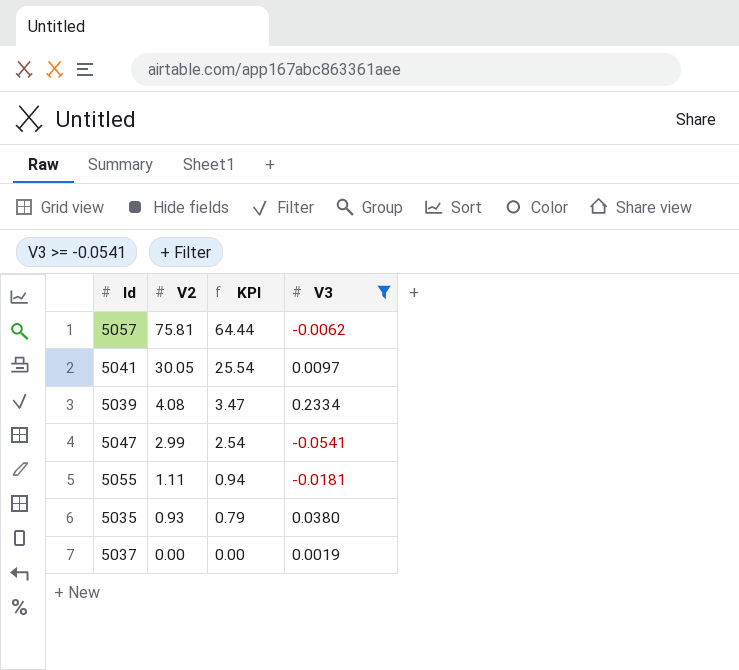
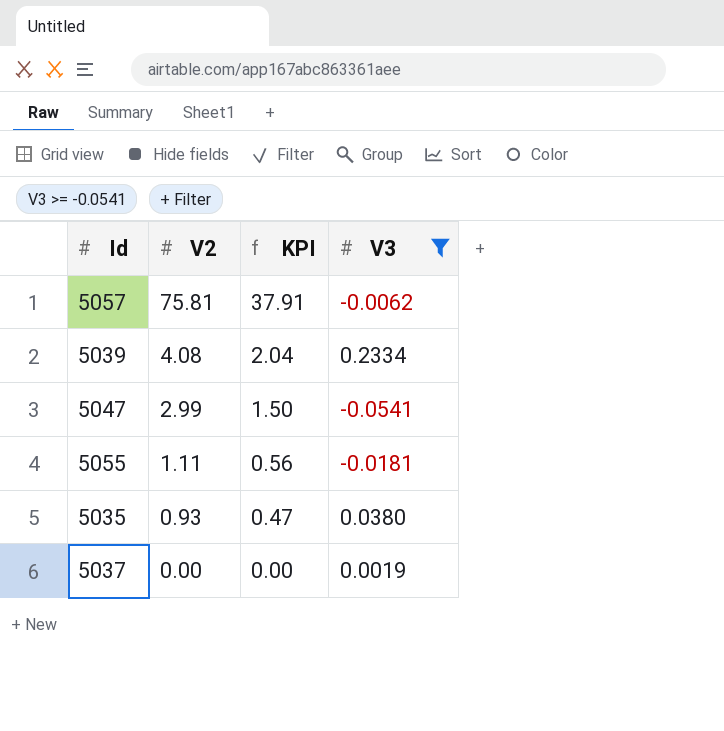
column KPI | formula: [V2] * 0.85 -> [V2] * 0.5
row 5041: 30.05 | 25.54 | 0.0097 -> none

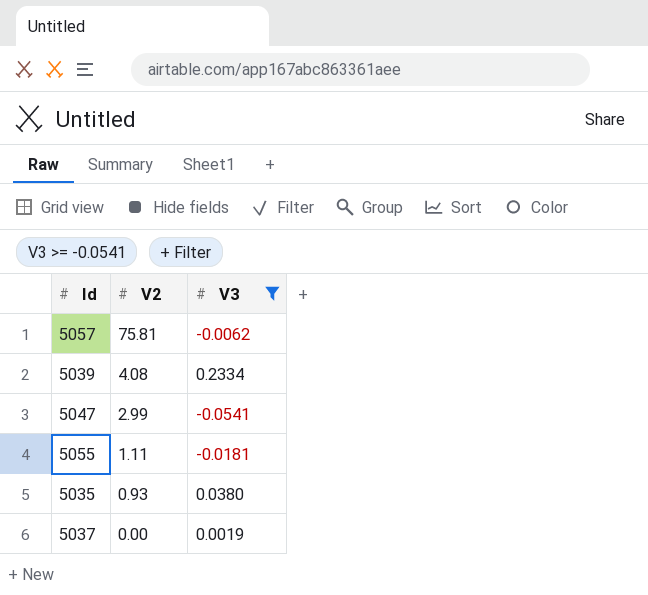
column KPI | formula: [V2] * 0.5 -> none

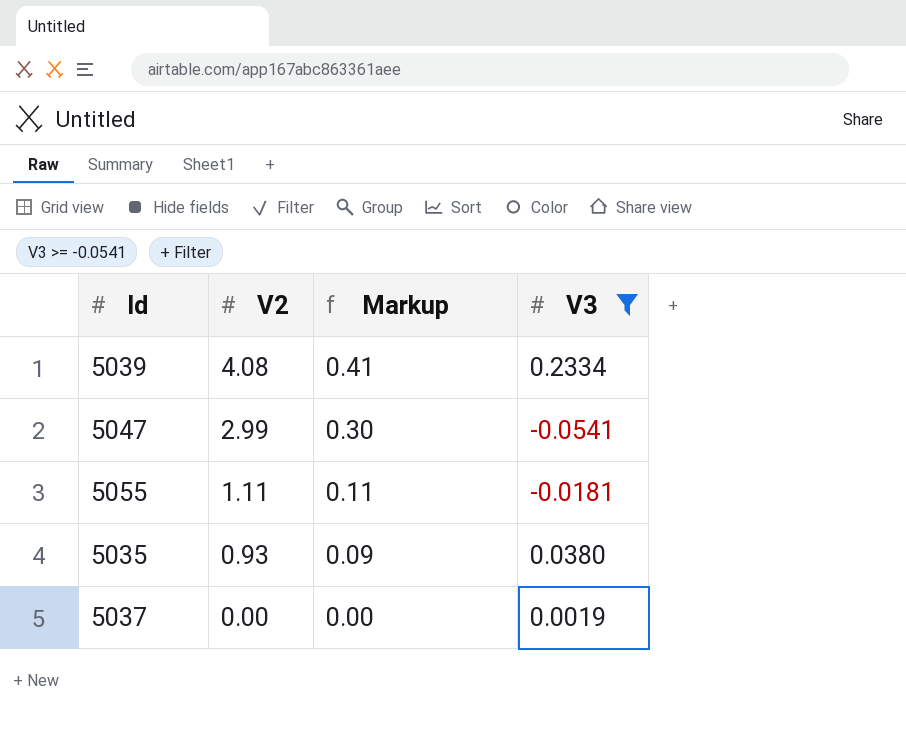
column Markup | formula: none -> [V2] * 0.1
row 5057: 75.81 | -0.0062 -> none

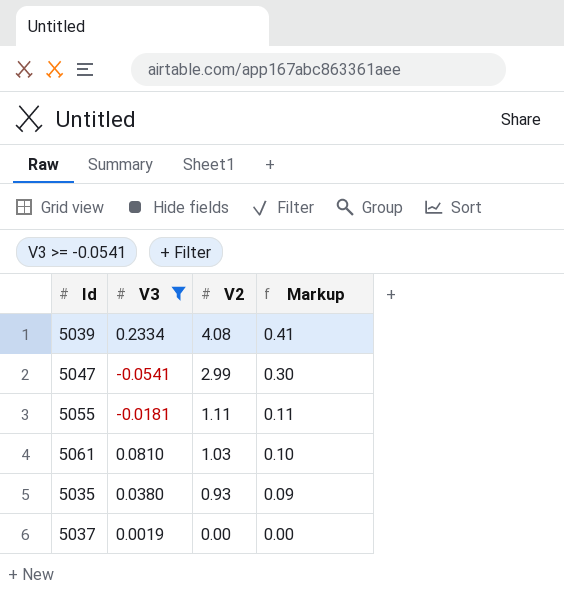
column V3 | position: 4 -> 2
row 5061: none -> 0.0810 | 1.03 | 0.10

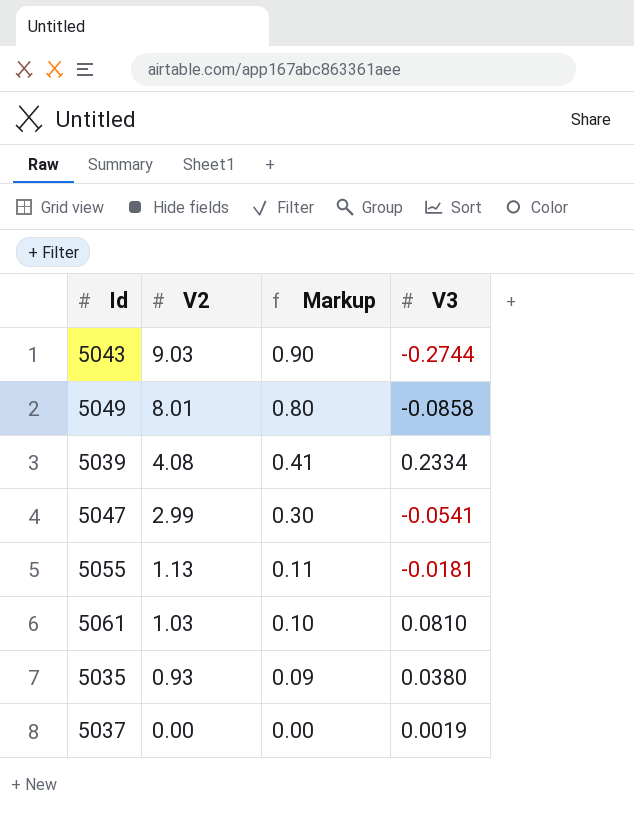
filter: V3 >= -0.0541 -> none
column V3 | position: 2 -> 4
5055 | V2: 1.11 -> 1.13

